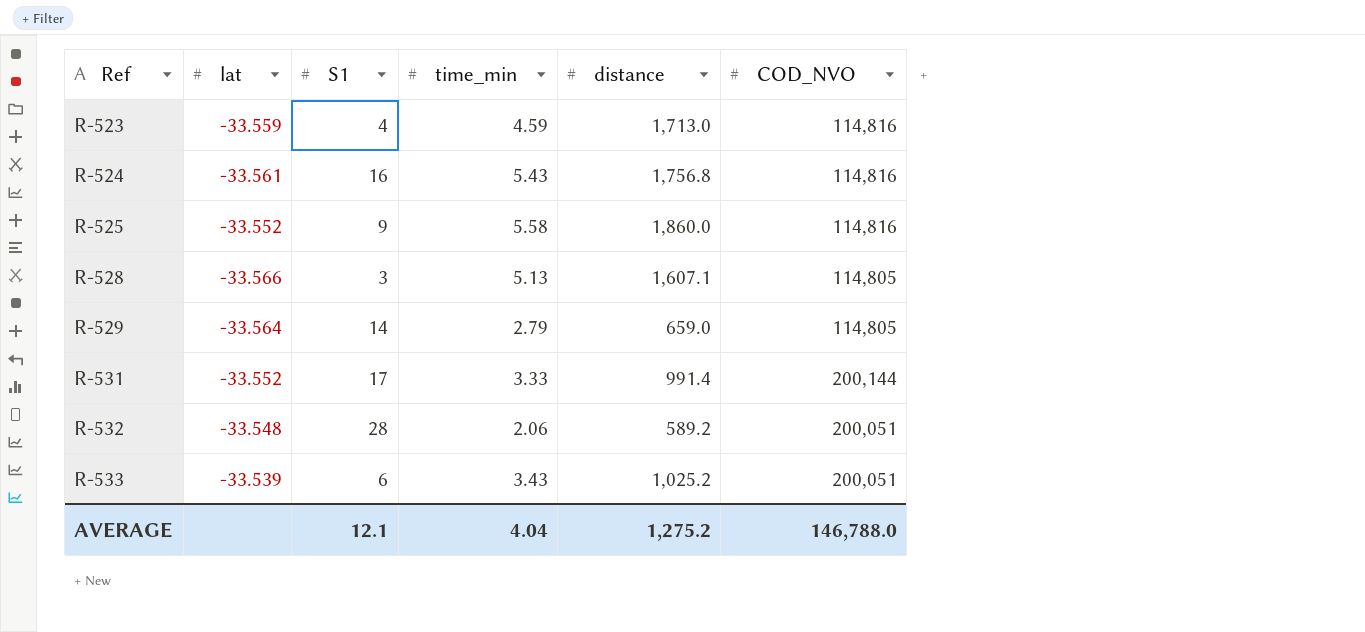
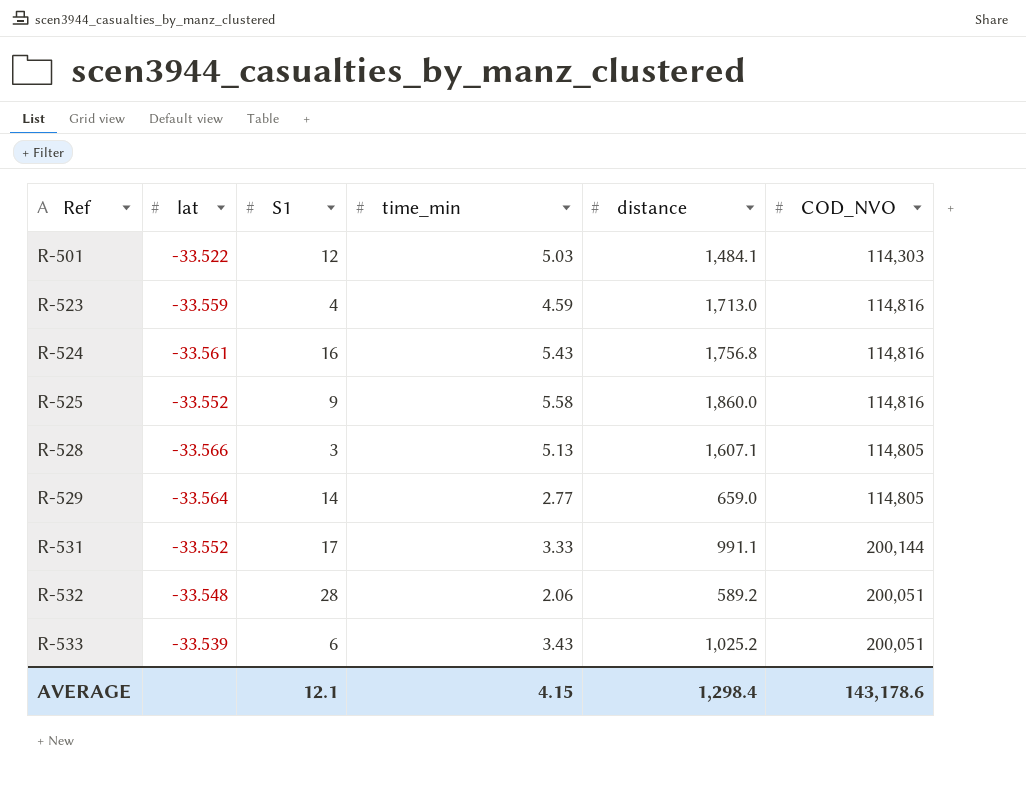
row R-501: none -> -33.522 | 12 | 5.03 | 1,484.1 | 114,303
R-529 | time_min: 2.79 -> 2.77
R-531 | distance: 991.4 -> 991.1
AVERAGE | time_min: 4.04 -> 4.15
AVERAGE | distance: 1,275.2 -> 1,298.4
AVERAGE | COD_NVO: 146,788.0 -> 143,178.6

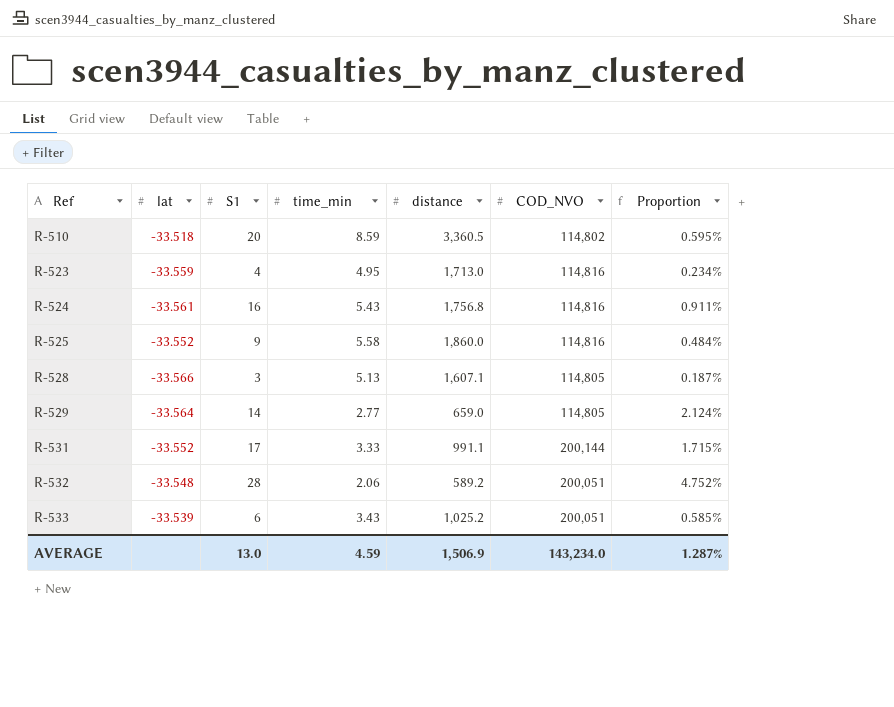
column Proportion | formula: none -> [S1] / [distance]
row R-501: -33.522 | 12 | 5.03 | 1,484.1 | 114,303 -> none
row R-510: none -> -33.518 | 20 | 8.59 | 3,360.5 | 114,802 | 0.595%
R-523 | time_min: 4.59 -> 4.95
AVERAGE | S1: 12.1 -> 13.0
AVERAGE | time_min: 4.15 -> 4.59
AVERAGE | distance: 1,298.4 -> 1,506.9
AVERAGE | COD_NVO: 143,178.6 -> 143,234.0

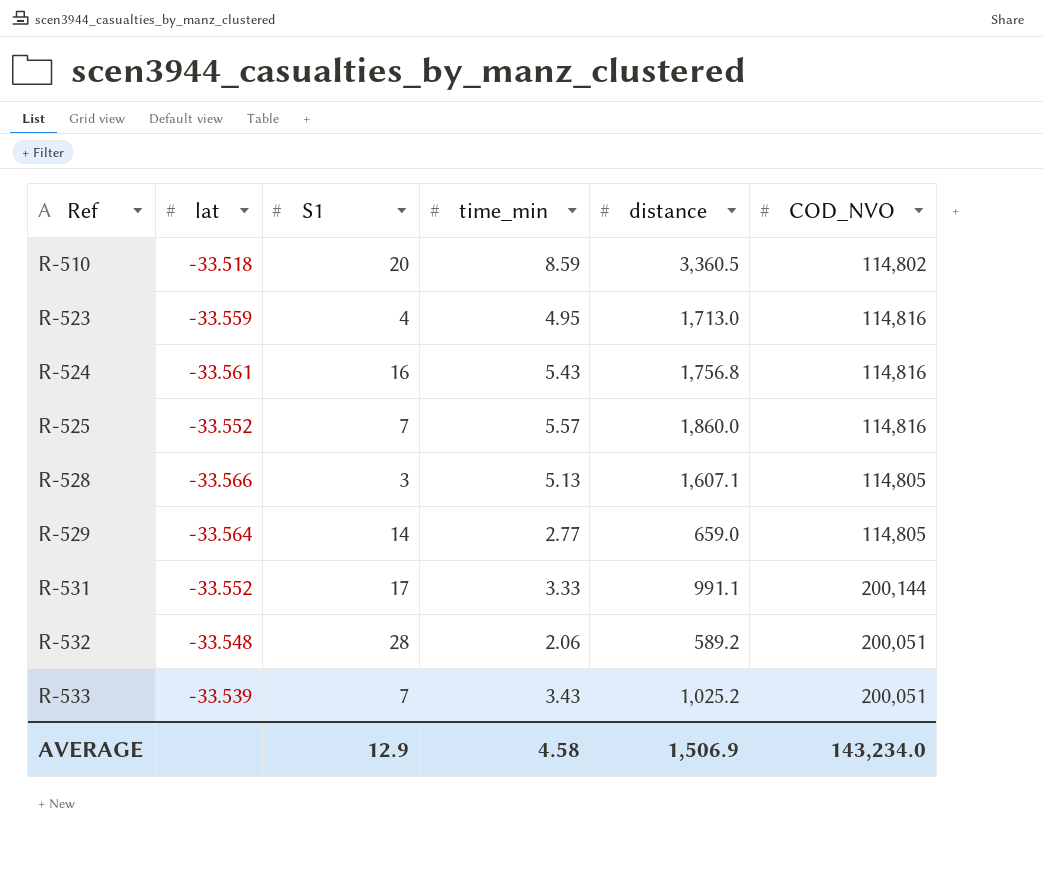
column Proportion | formula: [S1] / [distance] -> none
R-525 | S1: 9 -> 7
R-525 | time_min: 5.58 -> 5.57
R-533 | S1: 6 -> 7
AVERAGE | S1: 13.0 -> 12.9
AVERAGE | time_min: 4.59 -> 4.58

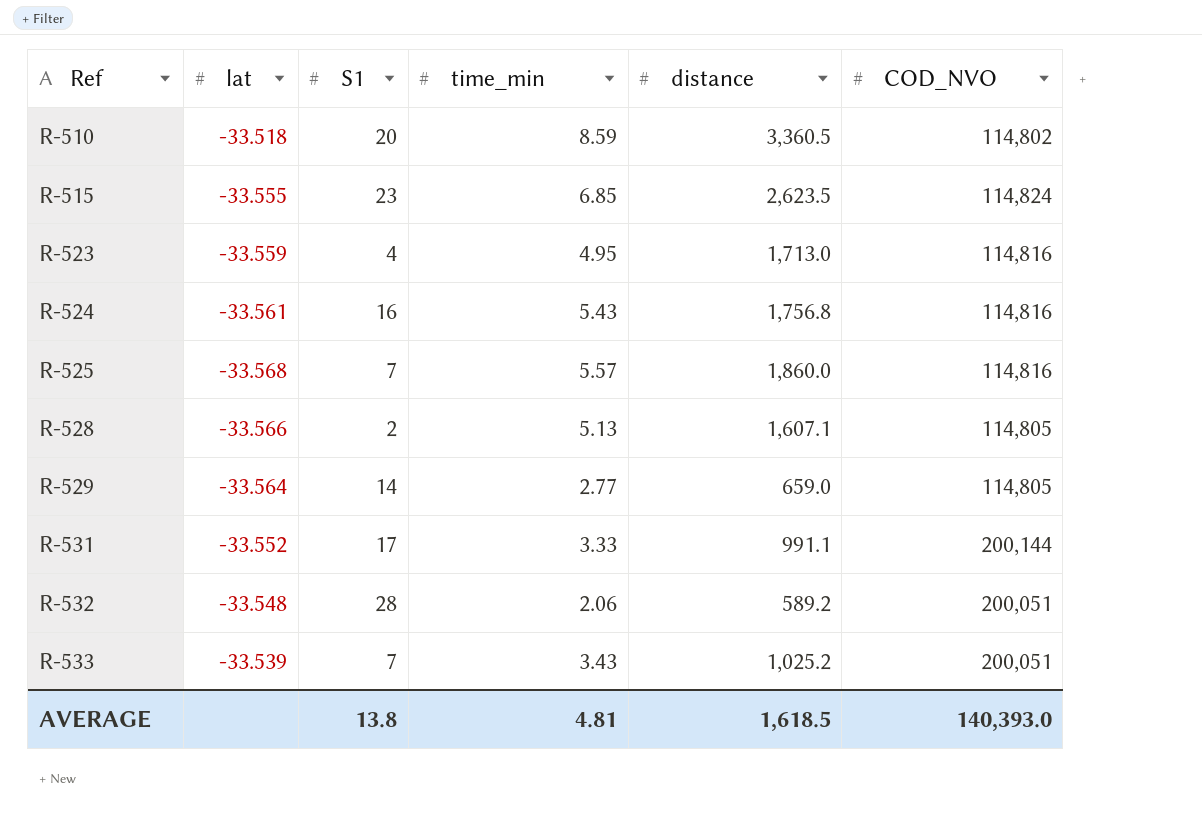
row R-515: none -> -33.555 | 23 | 6.85 | 2,623.5 | 114,824
R-525 | lat: -33.552 -> -33.568
R-528 | S1: 3 -> 2
AVERAGE | S1: 12.9 -> 13.8
AVERAGE | time_min: 4.58 -> 4.81
AVERAGE | distance: 1,506.9 -> 1,618.5
AVERAGE | COD_NVO: 143,234.0 -> 140,393.0

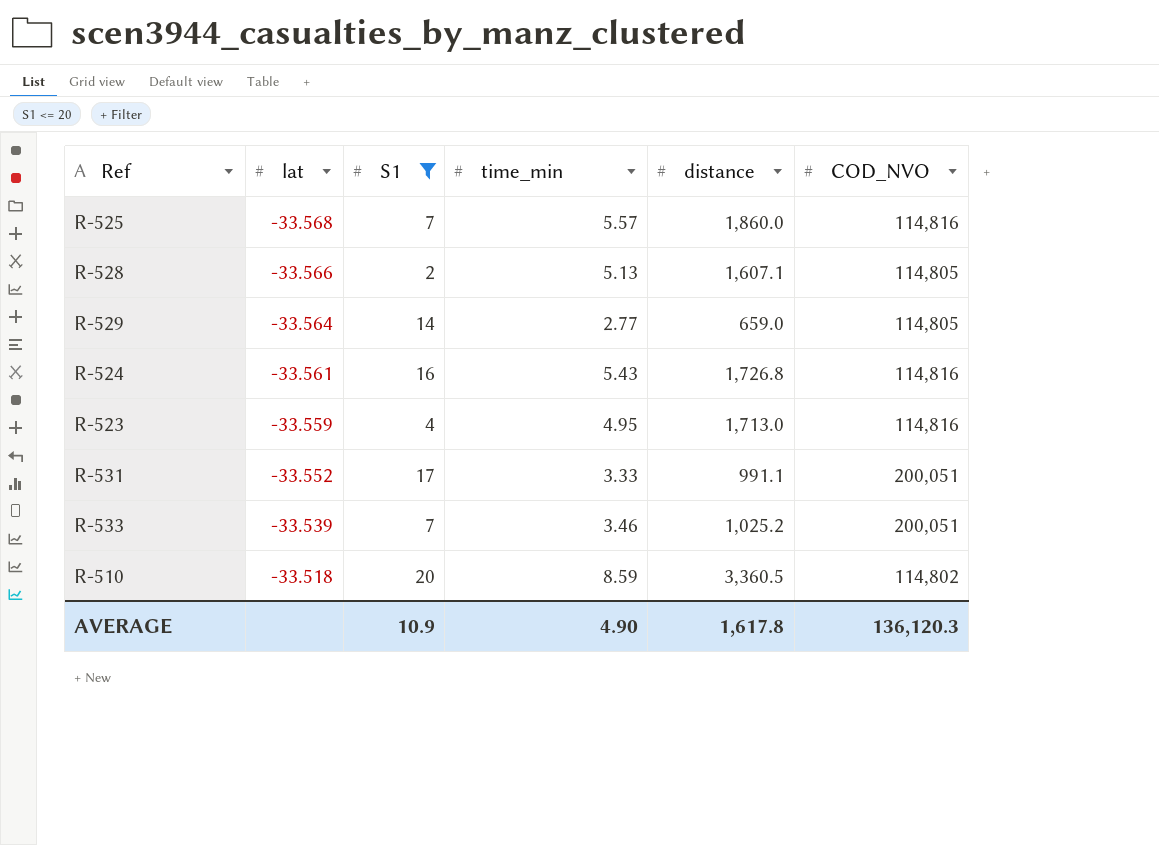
filter: none -> S1 <= 20
row order: Ref ascending -> lat ascending
R-524 | distance: 1,756.8 -> 1,726.8
R-531 | COD_NVO: 200,144 -> 200,051
R-533 | time_min: 3.43 -> 3.46
AVERAGE | S1: 13.8 -> 10.9
AVERAGE | time_min: 4.81 -> 4.90
AVERAGE | distance: 1,618.5 -> 1,617.8
AVERAGE | COD_NVO: 140,393.0 -> 136,120.3

